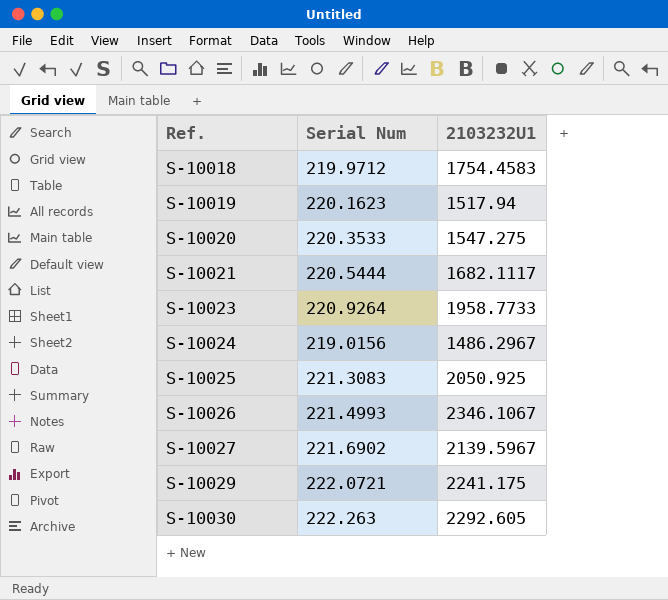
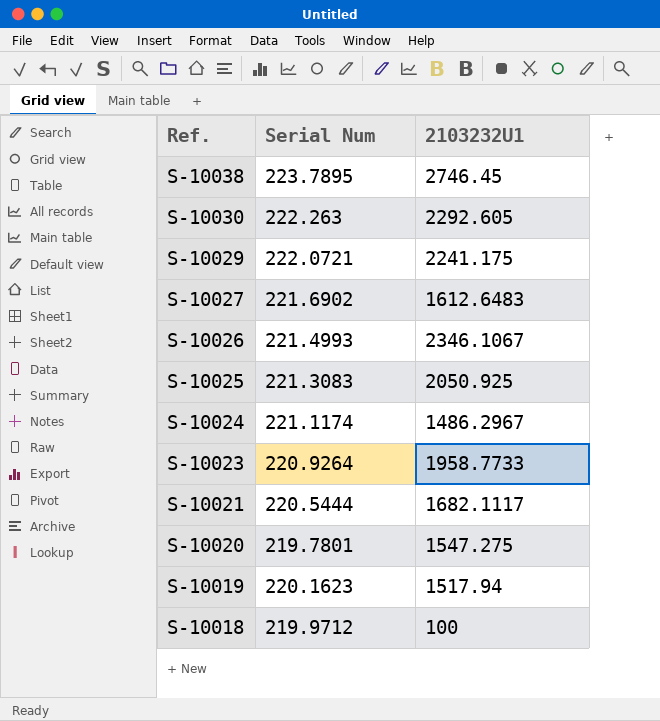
row order: Ref. ascending -> Ref. descending
row S-10038: none -> 223.7895 | 2746.45
S-10027 | 2103232U1: 2139.5967 -> 1612.6483
S-10024 | Serial Num: 219.0156 -> 221.1174
S-10020 | Serial Num: 220.3533 -> 219.7801
S-10018 | 2103232U1: 1754.4583 -> 100

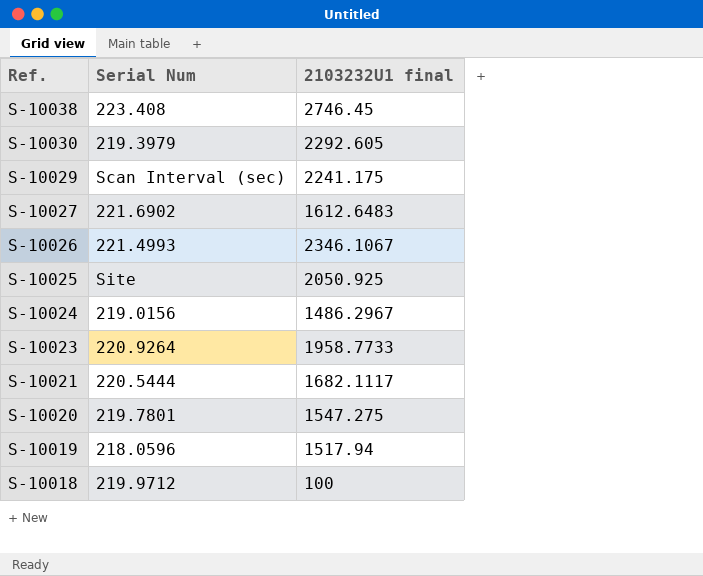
column name: 2103232U1 -> 2103232U1 final
S-10038 | Serial Num: 223.7895 -> 223.408
S-10030 | Serial Num: 222.263 -> 219.3979
S-10029 | Serial Num: 222.0721 -> Scan Interval (sec)
S-10025 | Serial Num: 221.3083 -> Site
S-10024 | Serial Num: 221.1174 -> 219.0156
S-10019 | Serial Num: 220.1623 -> 218.0596

